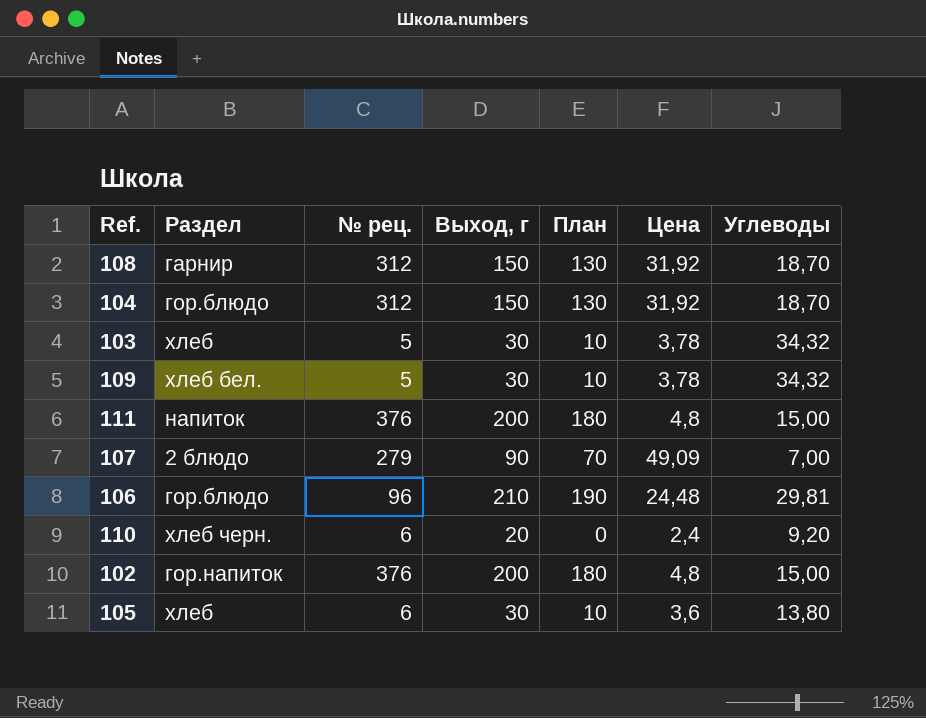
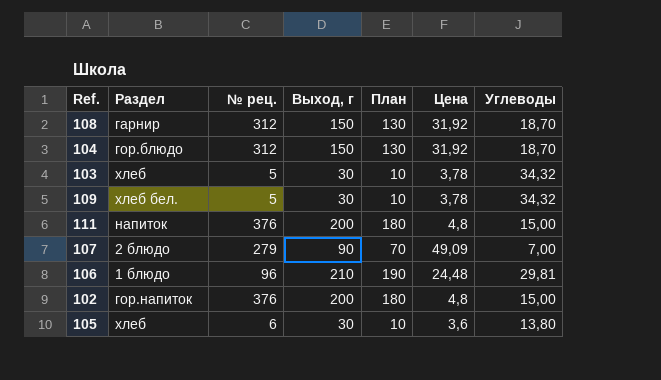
row 110: хлеб черн. | 6 | 20 | 0 | 2,4 | 9,20 -> none
106 | Раздел: гор.блюдо -> 1 блюдо

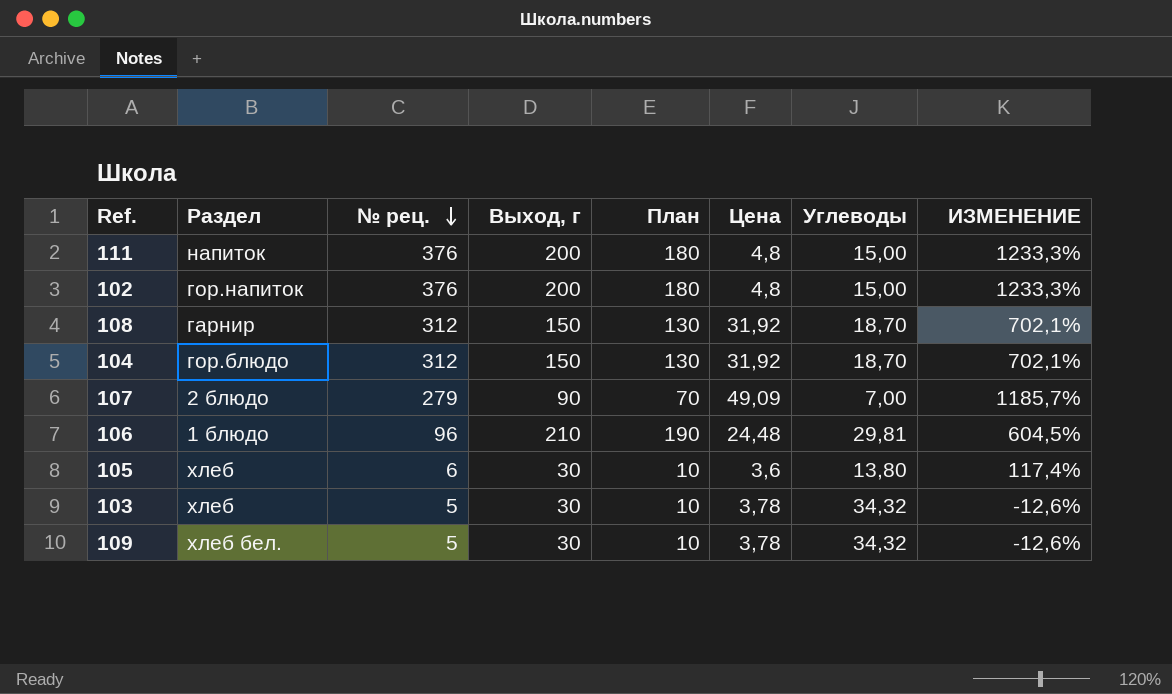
row order: none -> № рец. descending
column ИЗМЕНЕНИЕ | formula: none -> ([Выход, г] - [Углеводы]) / [Углеводы]

